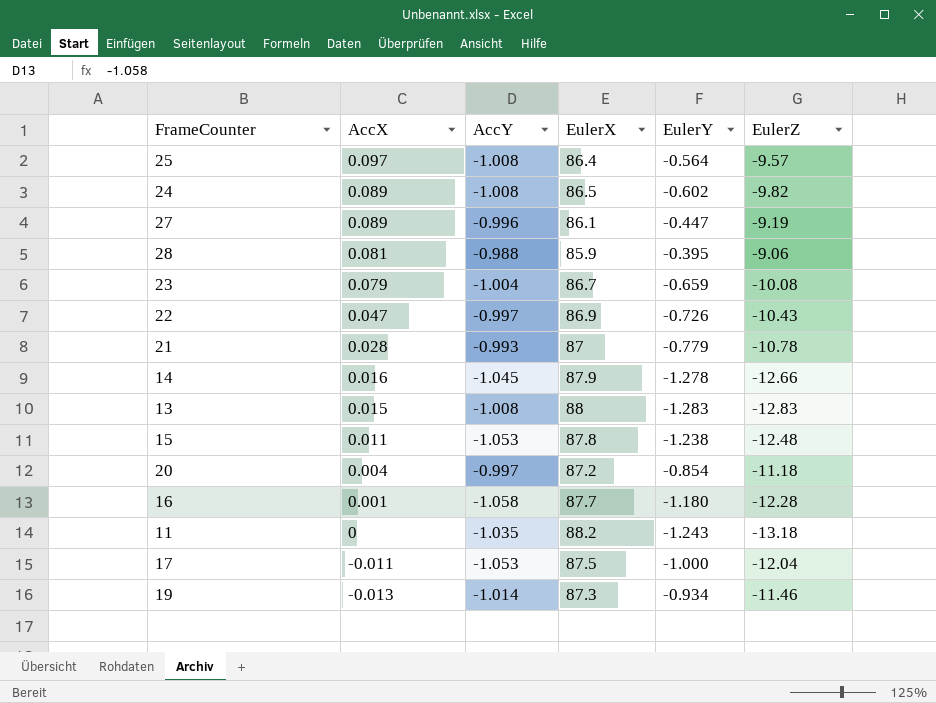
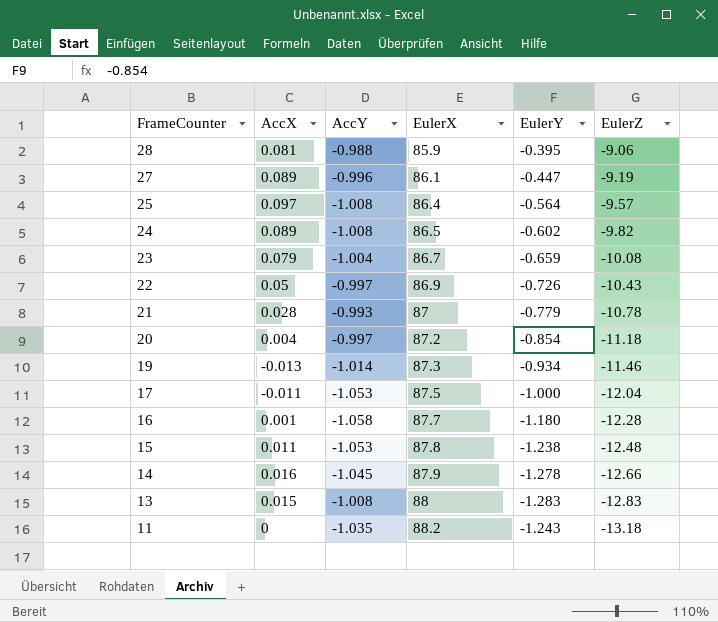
row order: AccX descending -> FrameCounter descending
22 | AccX: 0.047 -> 0.05

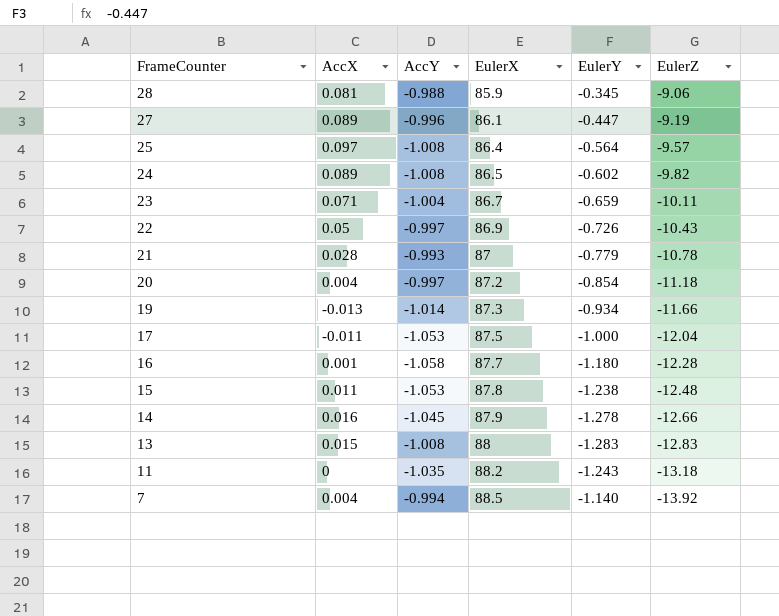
28 | EulerY: -0.395 -> -0.345
23 | AccX: 0.079 -> 0.071
23 | EulerZ: -10.08 -> -10.11
19 | EulerZ: -11.46 -> -11.66
row 7: none -> 0.004 | -0.994 | 88.5 | -1.140 | -13.92

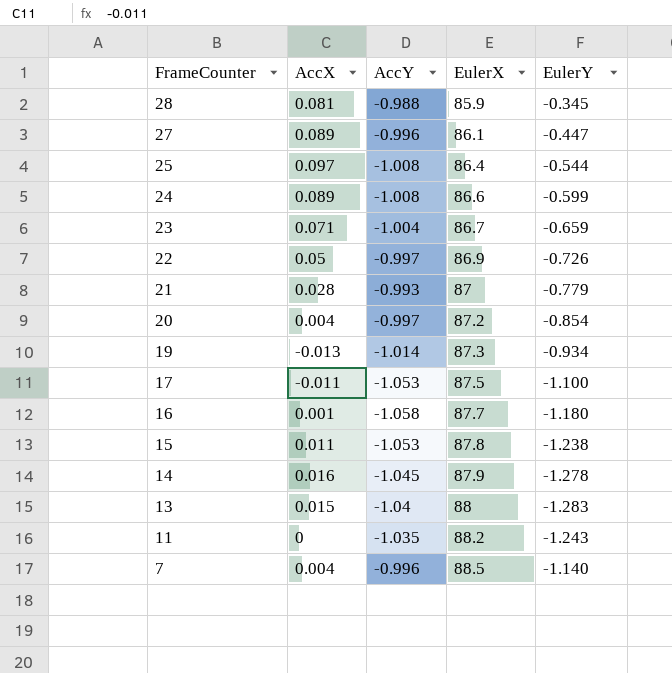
column EulerZ | position: 6 -> none
25 | EulerY: -0.564 -> -0.544
24 | EulerX: 86.5 -> 86.6
24 | EulerY: -0.602 -> -0.599
17 | EulerY: -1.000 -> -1.100
13 | AccY: -1.008 -> -1.04
7 | AccY: -0.994 -> -0.996

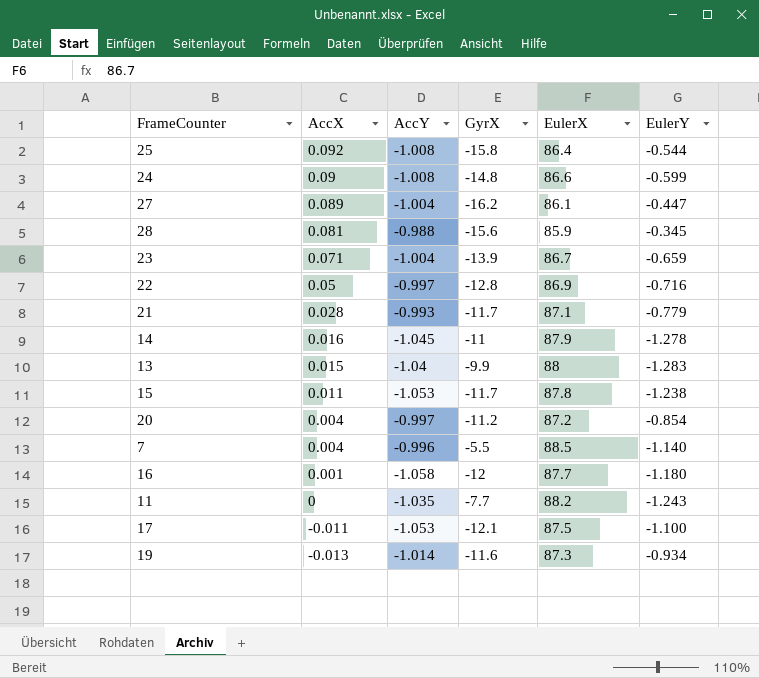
row order: FrameCounter descending -> AccX descending
column GyrX | position: none -> 4
25 | AccX: 0.097 -> 0.092
24 | AccX: 0.089 -> 0.09
27 | AccY: -0.996 -> -1.004
22 | EulerY: -0.726 -> -0.716
21 | EulerX: 87 -> 87.1

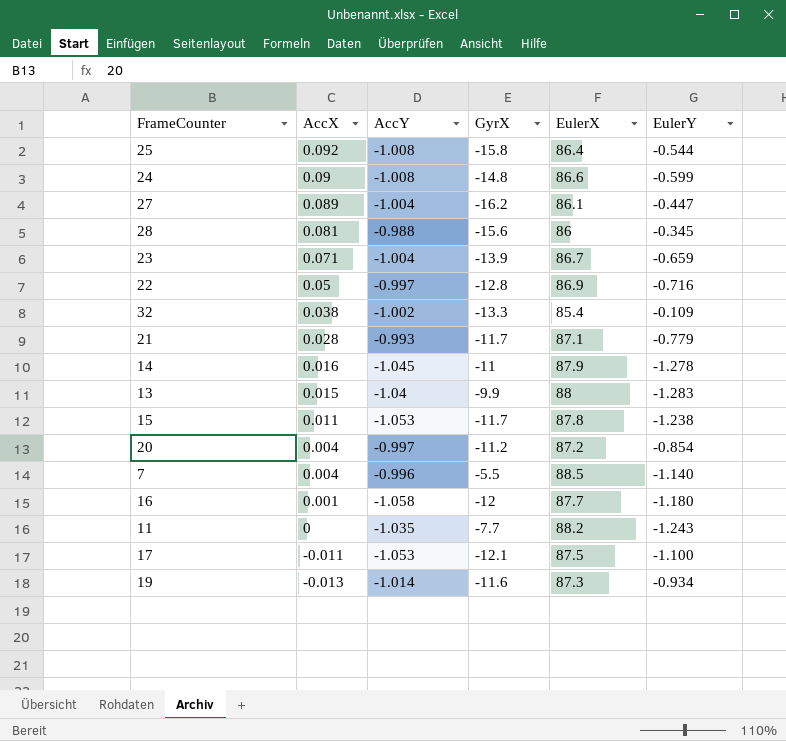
28 | EulerX: 85.9 -> 86
row 32: none -> 0.038 | -1.002 | -13.3 | 85.4 | -0.109

